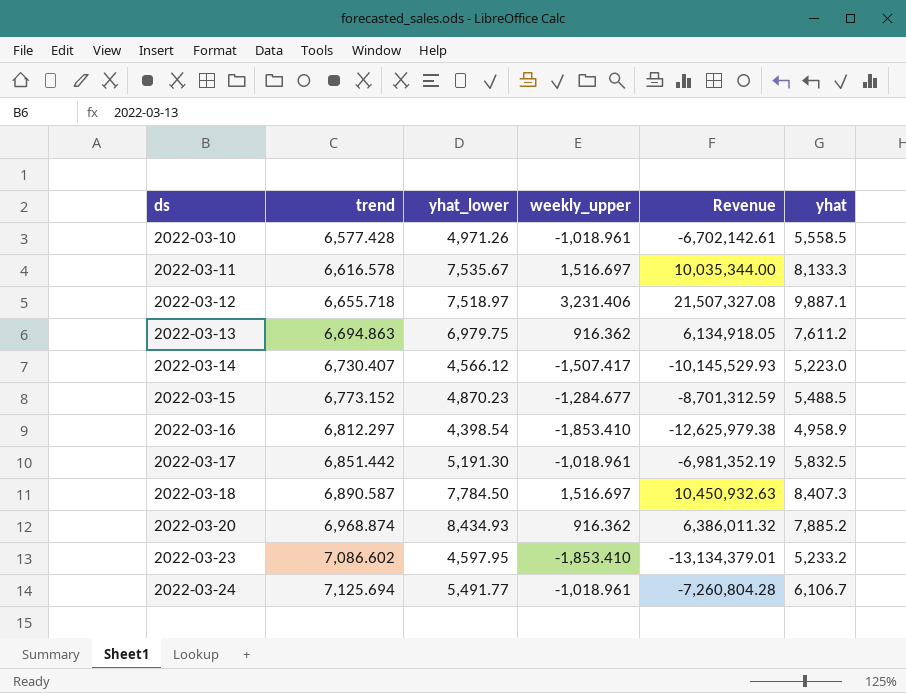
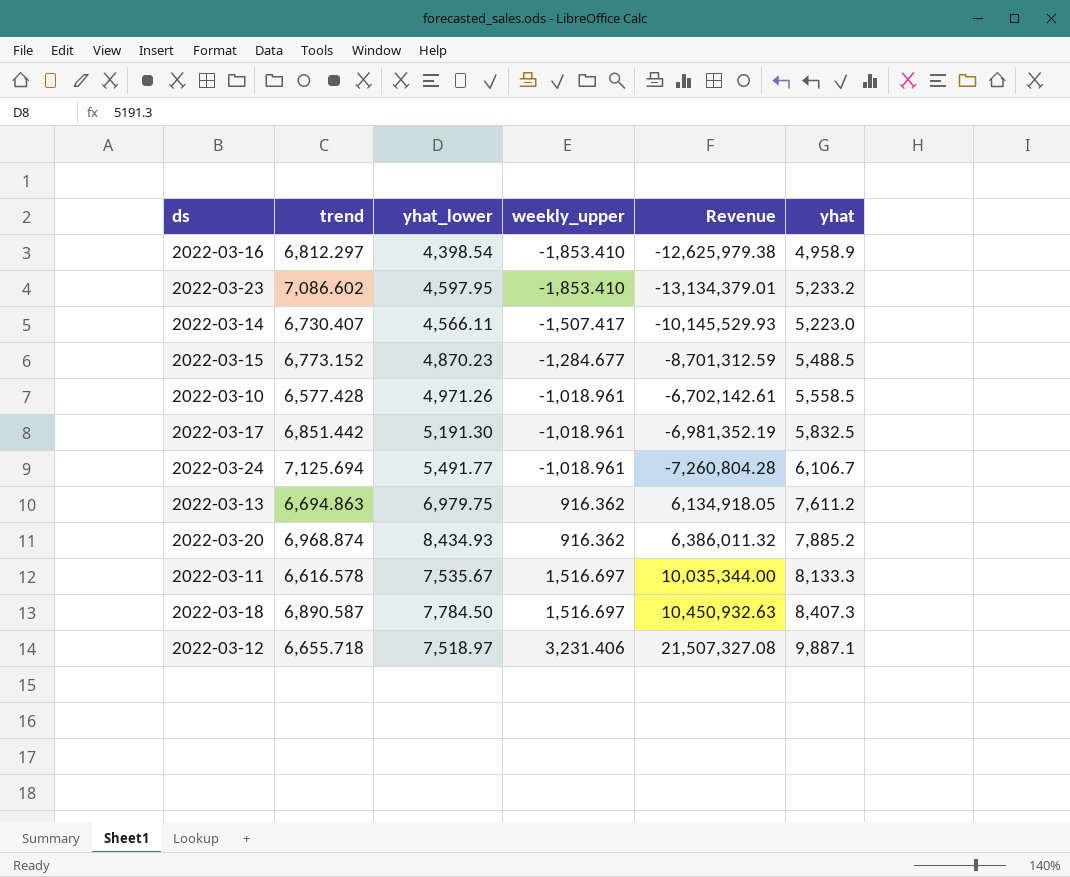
row order: ds ascending -> weekly_upper ascending
2022-03-14 | yhat_lower: 4,566.12 -> 4,566.11

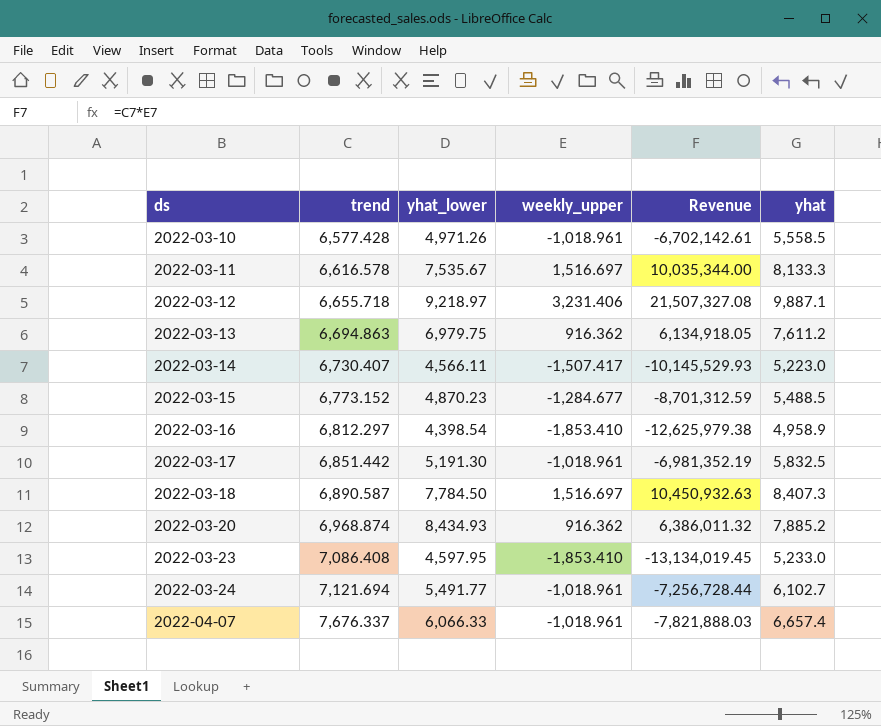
row order: weekly_upper ascending -> ds ascending
2022-03-12 | yhat_lower: 7,518.97 -> 9,218.97
2022-03-23 | trend: 7,086.602 -> 7,086.408
2022-03-23 | Revenue: -13,134,379.01 -> -13,134,019.45
2022-03-23 | yhat: 5,233.2 -> 5,233.0
2022-03-24 | trend: 7,125.694 -> 7,121.694
2022-03-24 | Revenue: -7,260,804.28 -> -7,256,728.44
2022-03-24 | yhat: 6,106.7 -> 6,102.7
row 2022-04-07: none -> 7,676.337 | 6,066.33 | -1,018.961 | -7,821,888.03 | 6,657.4

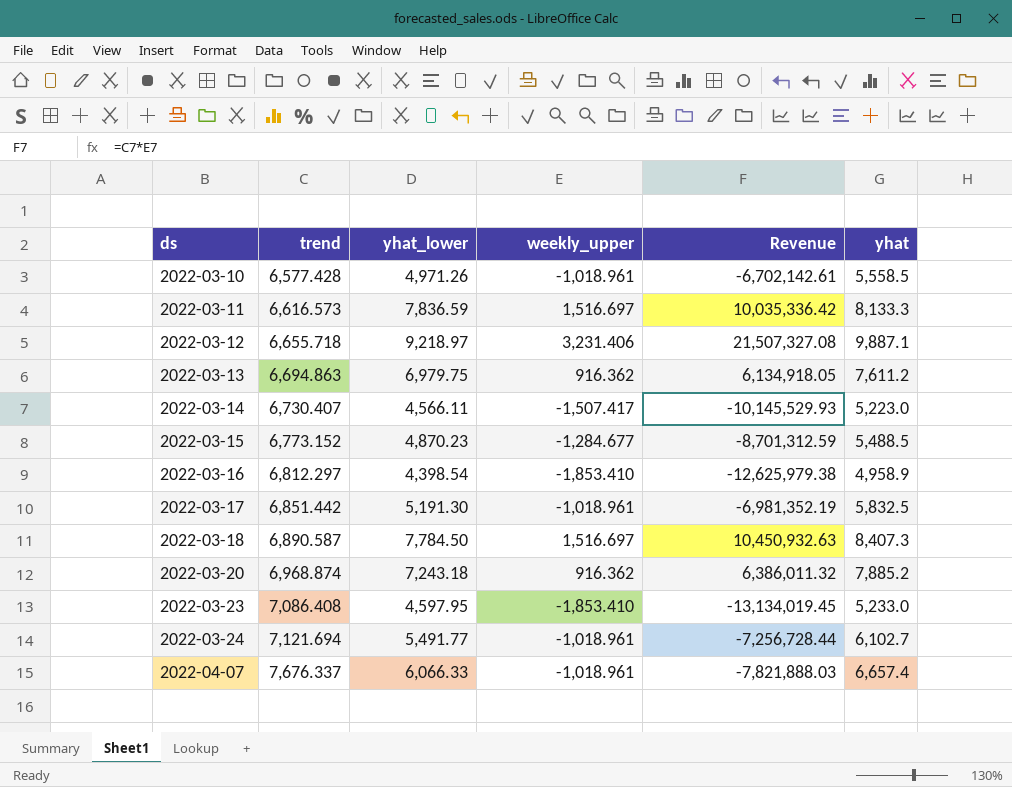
2022-03-11 | trend: 6,616.578 -> 6,616.573
2022-03-11 | yhat_lower: 7,535.67 -> 7,836.59
2022-03-11 | Revenue: 10,035,344.00 -> 10,035,336.42
2022-03-20 | yhat_lower: 8,434.93 -> 7,243.18

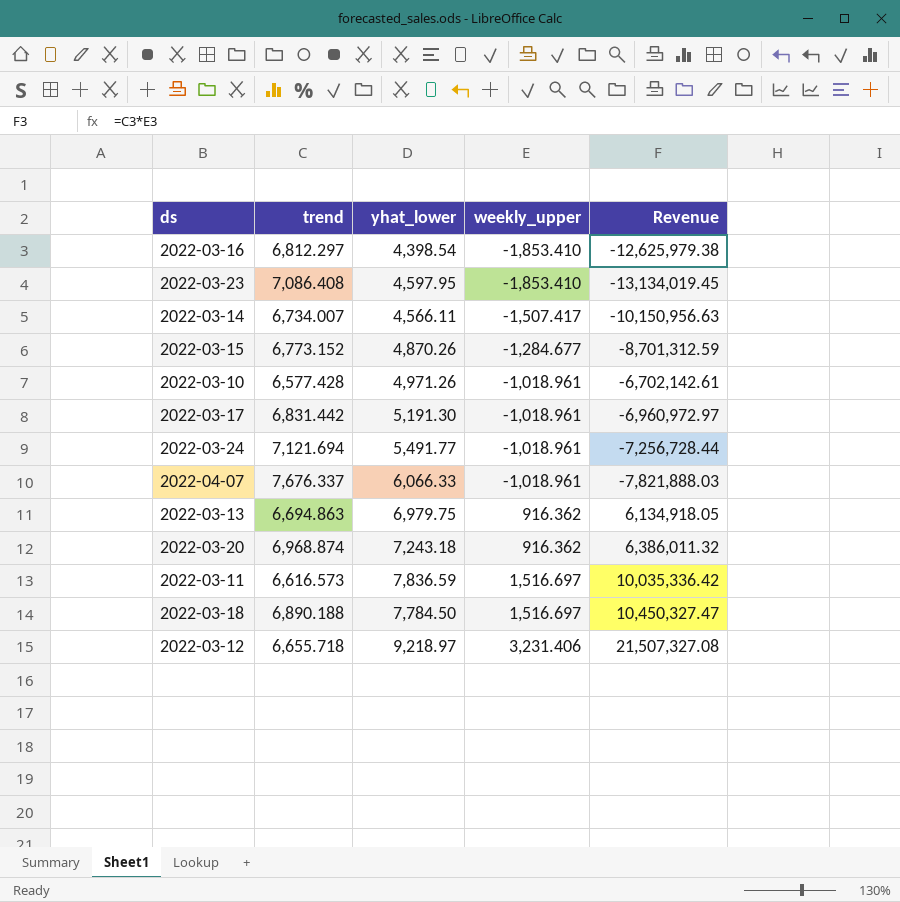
row order: ds ascending -> weekly_upper ascending
column yhat | formula: [trend] + [weekly_upper] -> none
2022-03-14 | trend: 6,730.407 -> 6,734.007
2022-03-14 | Revenue: -10,145,529.93 -> -10,150,956.63
2022-03-15 | yhat_lower: 4,870.23 -> 4,870.26
2022-03-17 | trend: 6,851.442 -> 6,831.442
2022-03-17 | Revenue: -6,981,352.19 -> -6,960,972.97
2022-03-18 | trend: 6,890.587 -> 6,890.188
2022-03-18 | Revenue: 10,450,932.63 -> 10,450,327.47

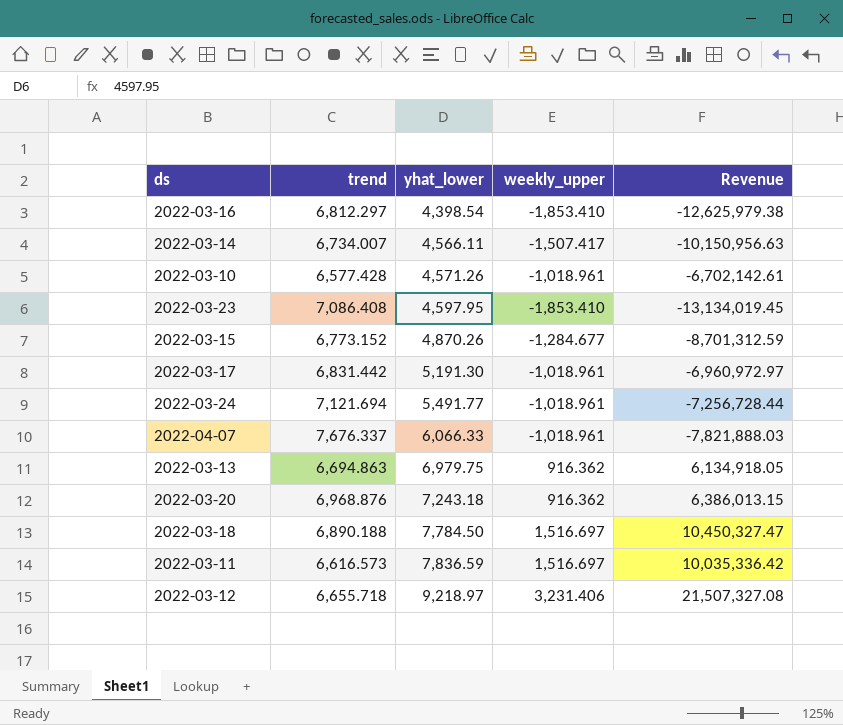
row order: weekly_upper ascending -> yhat_lower ascending
2022-03-10 | yhat_lower: 4,971.26 -> 4,571.26
2022-03-20 | trend: 6,968.874 -> 6,968.876
2022-03-20 | Revenue: 6,386,011.32 -> 6,386,013.15

